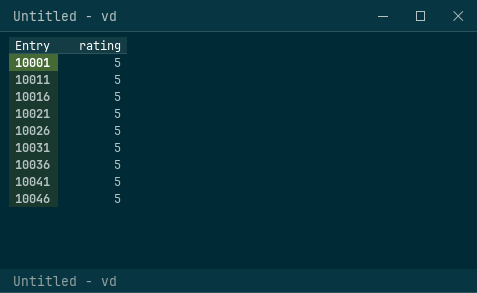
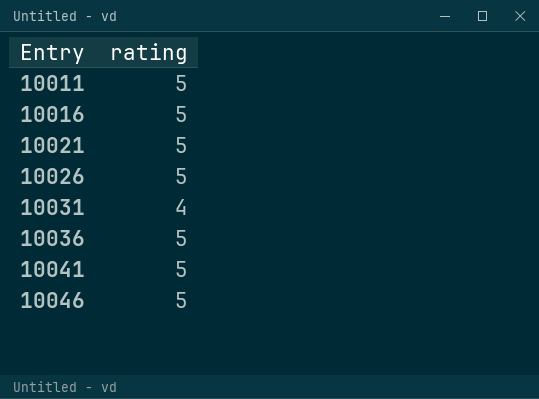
row 10001: 5 -> none
10031 | rating: 5 -> 4

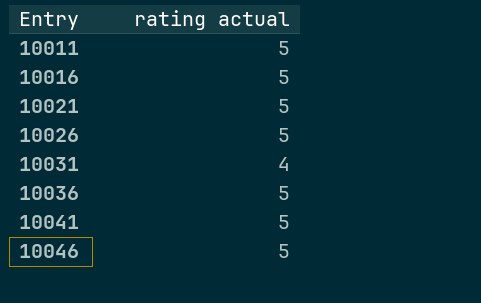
column name: rating -> rating actual

